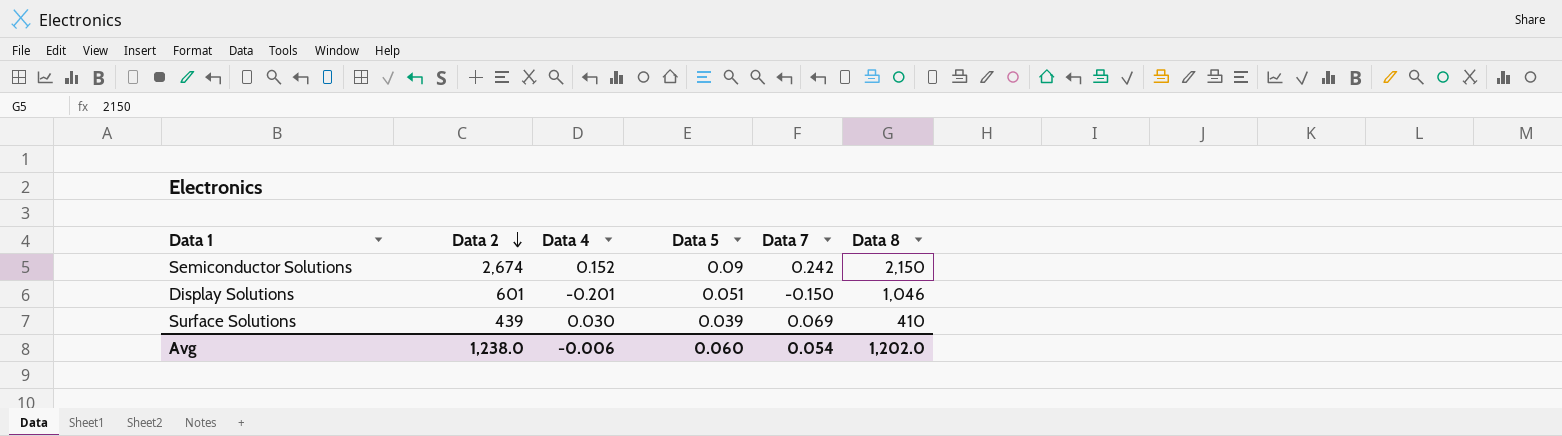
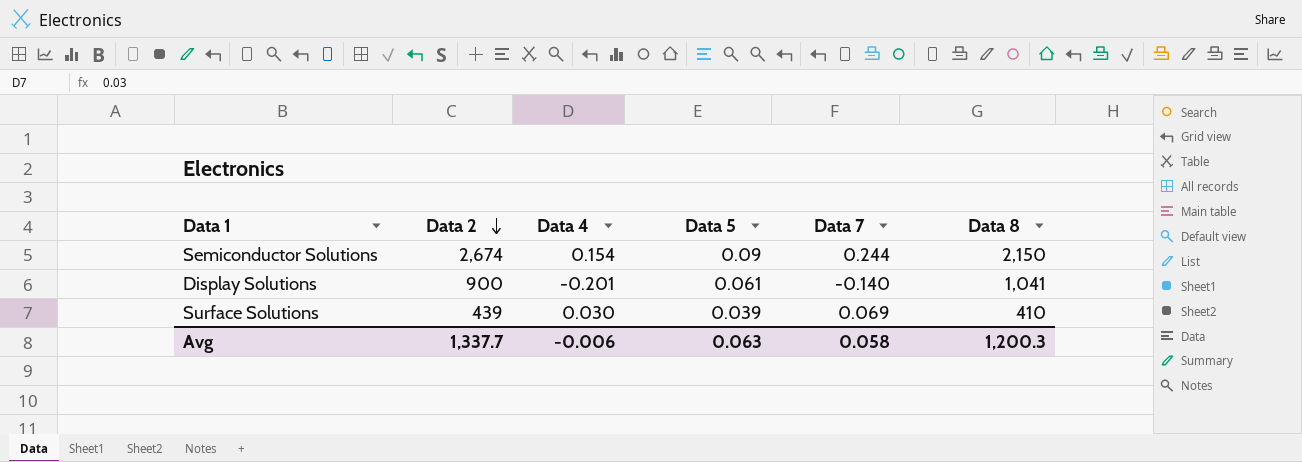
Semiconductor Solutions | Data 4: 0.152 -> 0.154
Semiconductor Solutions | Data 7: 0.242 -> 0.244
Display Solutions | Data 2: 601 -> 900
Display Solutions | Data 5: 0.051 -> 0.061
Display Solutions | Data 7: -0.150 -> -0.140
Display Solutions | Data 8: 1,046 -> 1,041
Avg | Data 2: 1,238.0 -> 1,337.7
Avg | Data 5: 0.060 -> 0.063
Avg | Data 7: 0.054 -> 0.058
Avg | Data 8: 1,202.0 -> 1,200.3

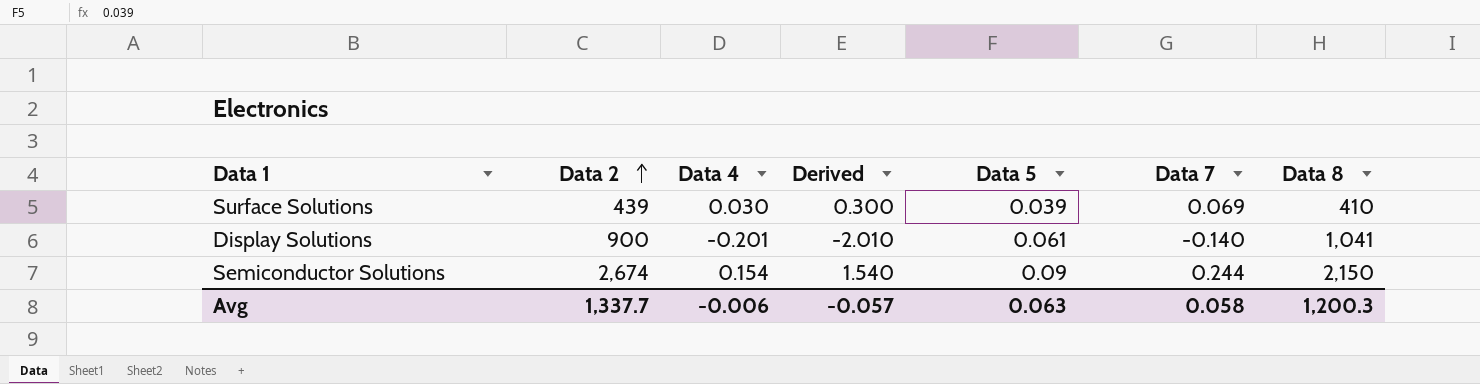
row order: Data 2 descending -> Data 2 ascending
column Derived | formula: none -> [Data 4] * 10

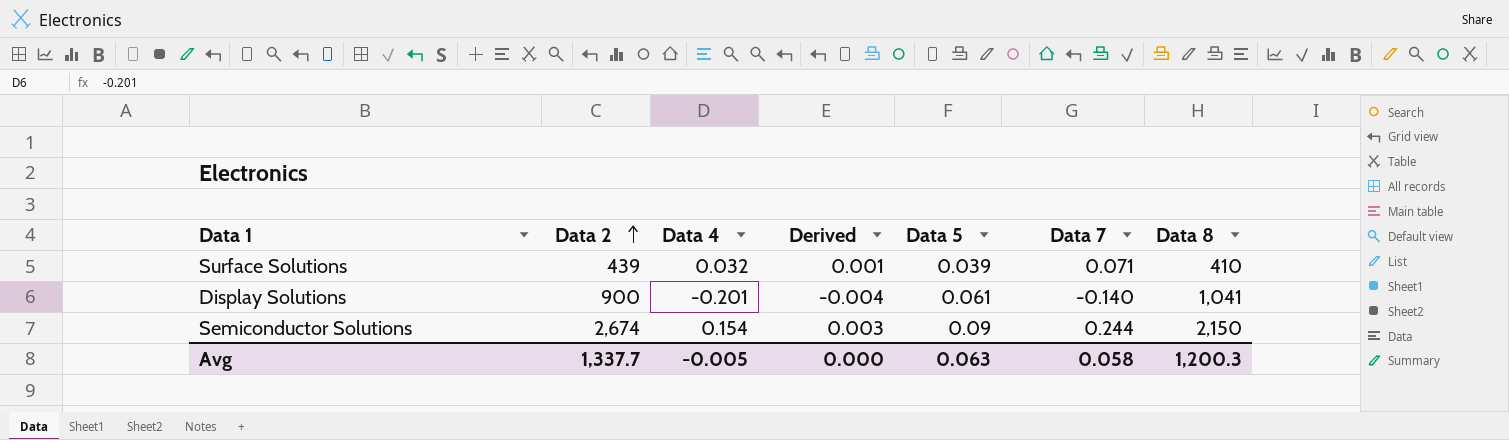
column Derived | formula: [Data 4] * 10 -> [Data 4] * 0.02
Surface Solutions | Data 4: 0.030 -> 0.032
Surface Solutions | Data 7: 0.069 -> 0.071
Avg | Data 4: -0.006 -> -0.005
Avg | Derived: -0.057 -> 0.000

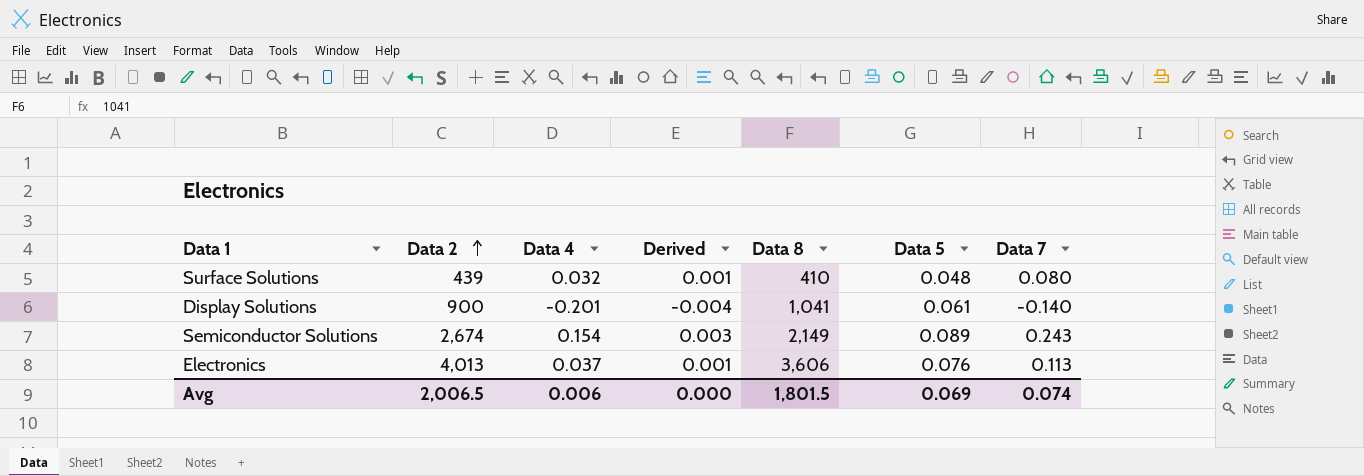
column Data 8 | position: 7 -> 5
Surface Solutions | Data 5: 0.039 -> 0.048
Surface Solutions | Data 7: 0.071 -> 0.080
Semiconductor Solutions | Data 8: 2,150 -> 2,149
Semiconductor Solutions | Data 5: 0.09 -> 0.089
Semiconductor Solutions | Data 7: 0.244 -> 0.243
row Electronics: none -> 4,013 | 0.037 | 0.001 | 3,606 | 0.076 | 0.113
Avg | Data 2: 1,337.7 -> 2,006.5
Avg | Data 4: -0.005 -> 0.006
Avg | Data 8: 1,200.3 -> 1,801.5
Avg | Data 5: 0.063 -> 0.069
Avg | Data 7: 0.058 -> 0.074

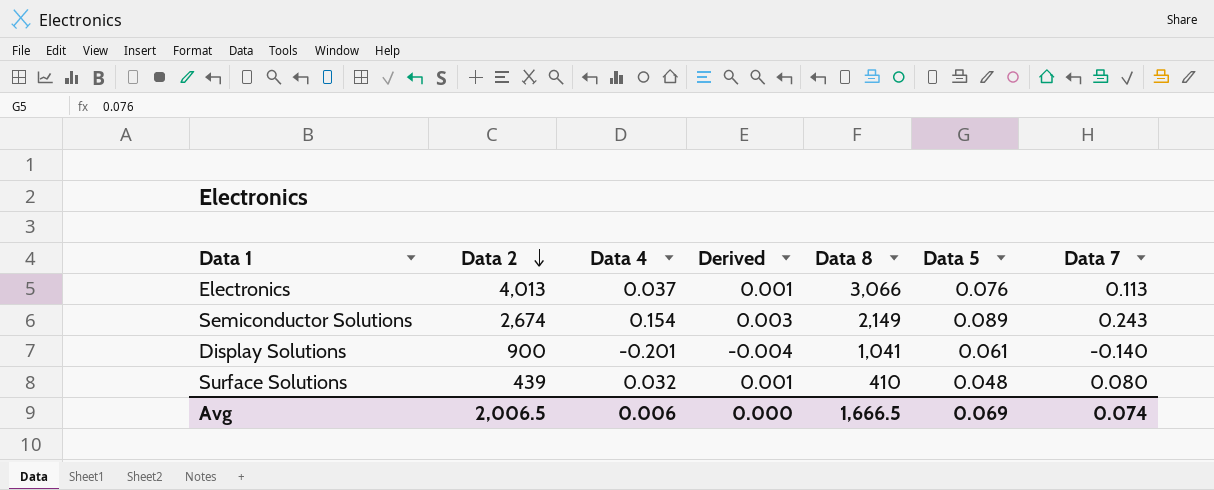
row order: Data 2 ascending -> Data 2 descending
Electronics | Data 8: 3,606 -> 3,066
Avg | Data 8: 1,801.5 -> 1,666.5

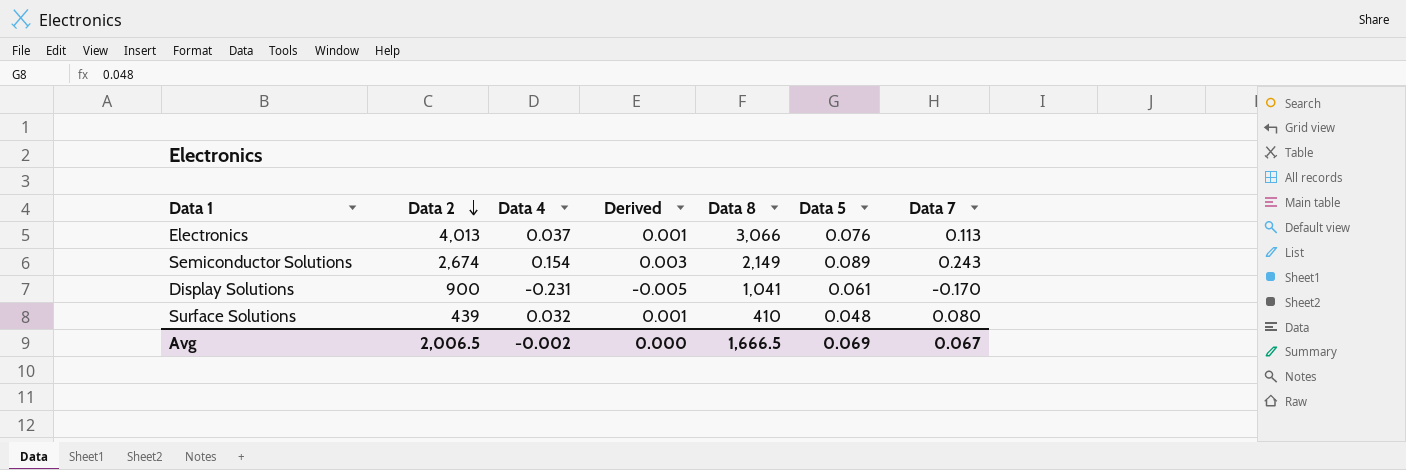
Display Solutions | Data 4: -0.201 -> -0.231
Display Solutions | Derived: -0.004 -> -0.005
Display Solutions | Data 7: -0.140 -> -0.170
Avg | Data 4: 0.006 -> -0.002
Avg | Data 7: 0.074 -> 0.067

